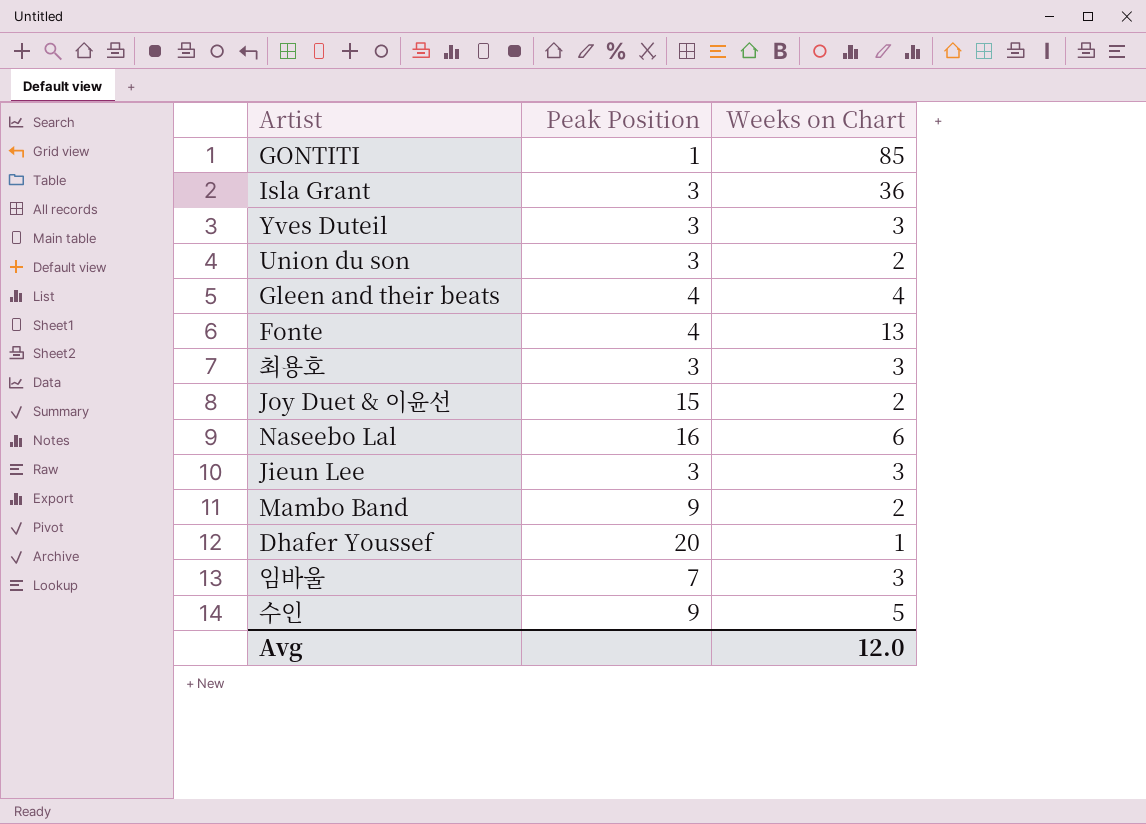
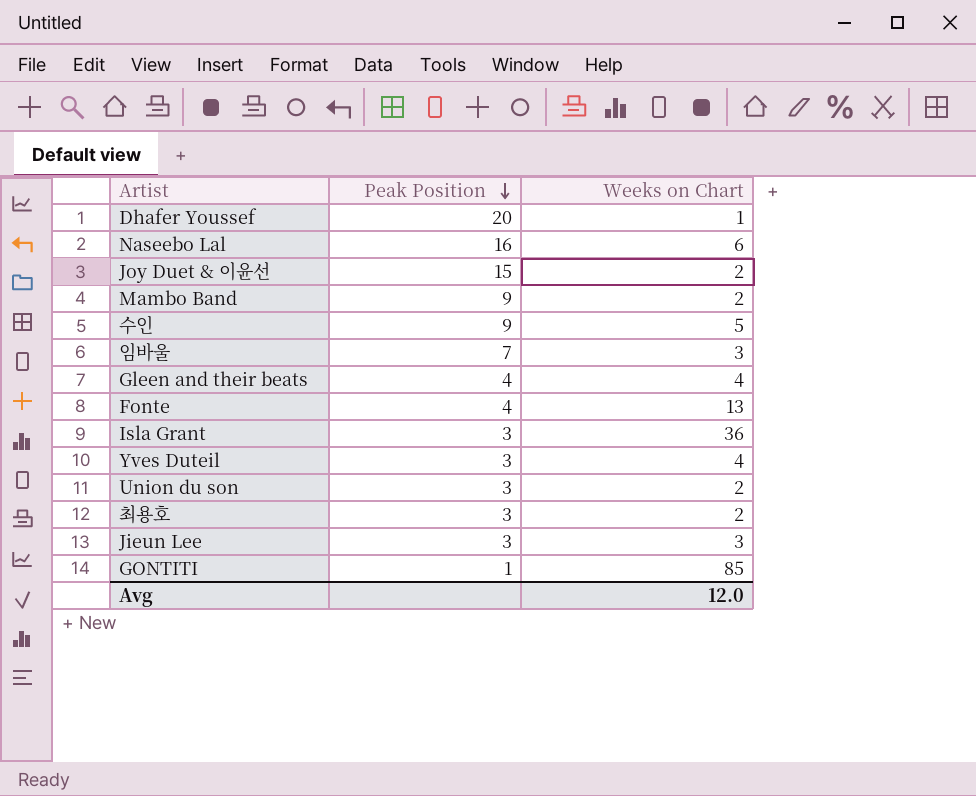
row order: none -> Peak Position descending
Yves Duteil | Weeks on Chart: 3 -> 4
최용호 | Weeks on Chart: 3 -> 2

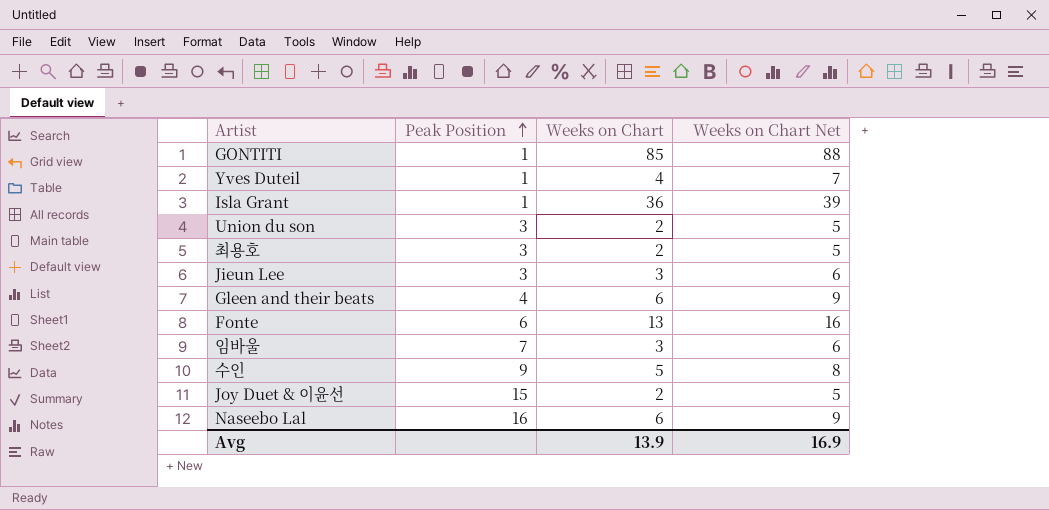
row order: Peak Position descending -> Peak Position ascending
column Weeks on Chart Net | formula: none -> [Weeks on Chart] + 3
row Dhafer Youssef: 20 | 1 -> none
row Mambo Band: 9 | 2 -> none
Yves Duteil | Peak Position: 3 -> 1
Isla Grant | Peak Position: 3 -> 1
Gleen and their beats | Weeks on Chart: 4 -> 6
Fonte | Peak Position: 4 -> 6
Avg | Weeks on Chart: 12.0 -> 13.9

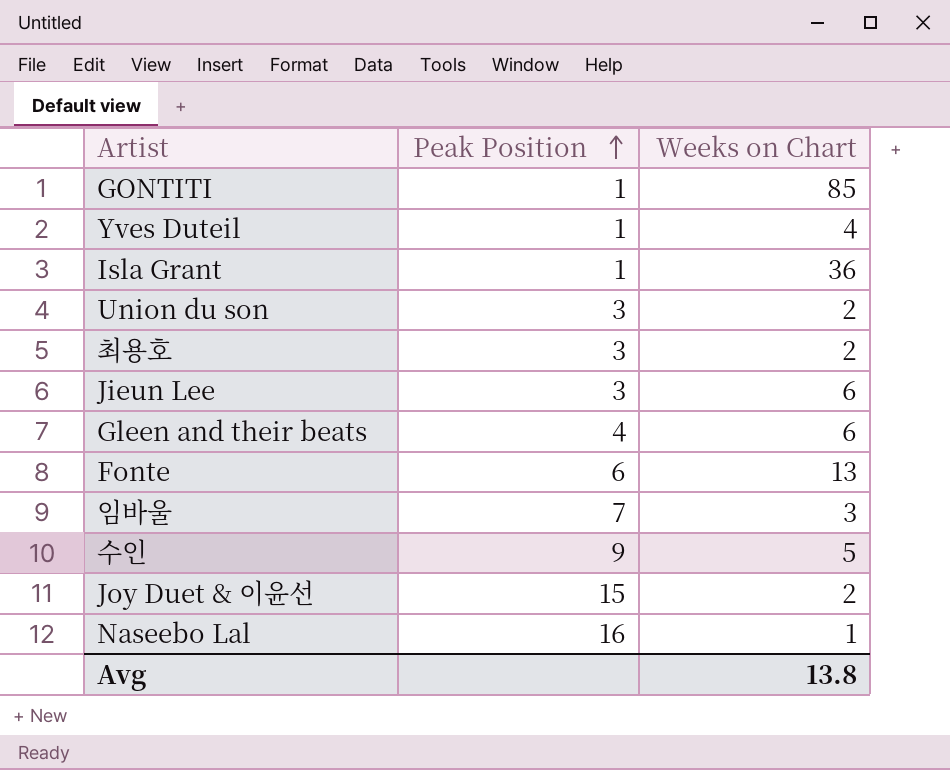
column Weeks on Chart Net | formula: [Weeks on Chart] + 3 -> none
Jieun Lee | Weeks on Chart: 3 -> 6
Naseebo Lal | Weeks on Chart: 6 -> 1
Avg | Weeks on Chart: 13.9 -> 13.8

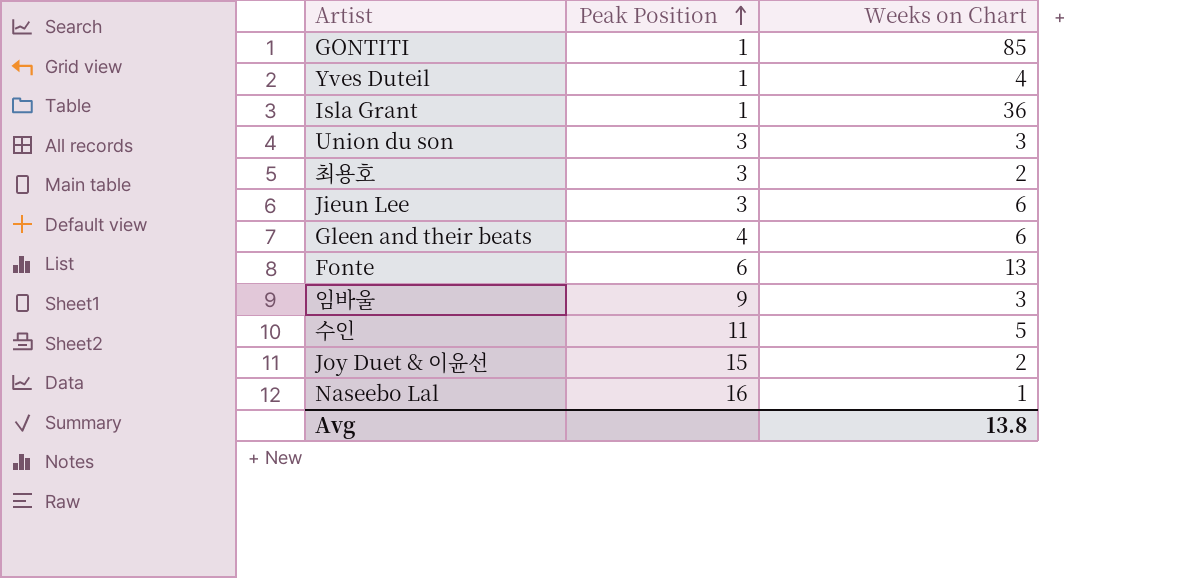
Union du son | Weeks on Chart: 2 -> 3
임바울 | Peak Position: 7 -> 9
수인 | Peak Position: 9 -> 11

